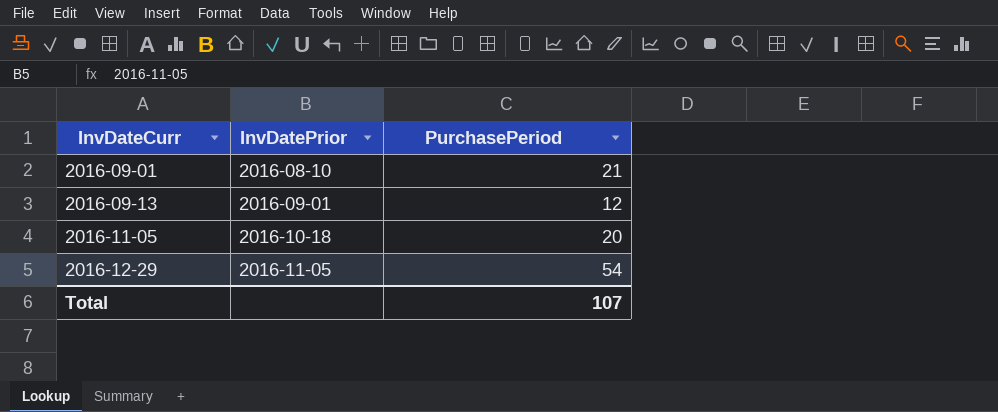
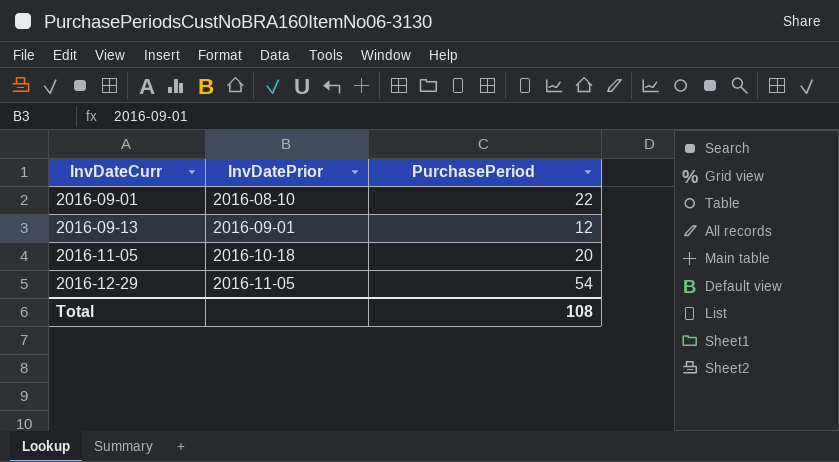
2016-09-01 | PurchasePeriod: 21 -> 22
Total | PurchasePeriod: 107 -> 108

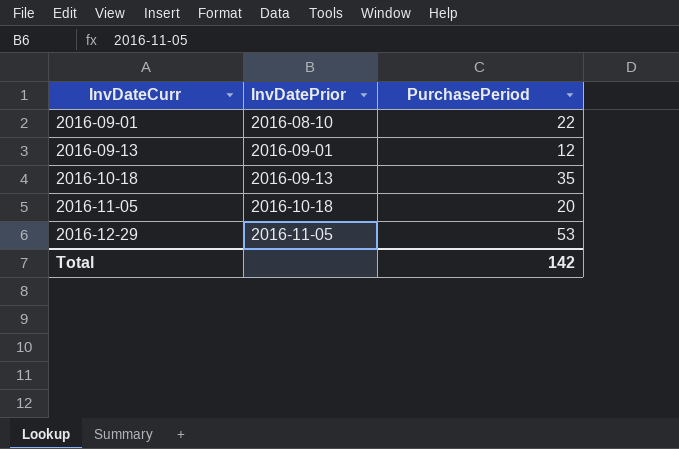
row 2016-10-18: none -> 2016-09-13 | 35
2016-12-29 | PurchasePeriod: 54 -> 53
Total | PurchasePeriod: 108 -> 142

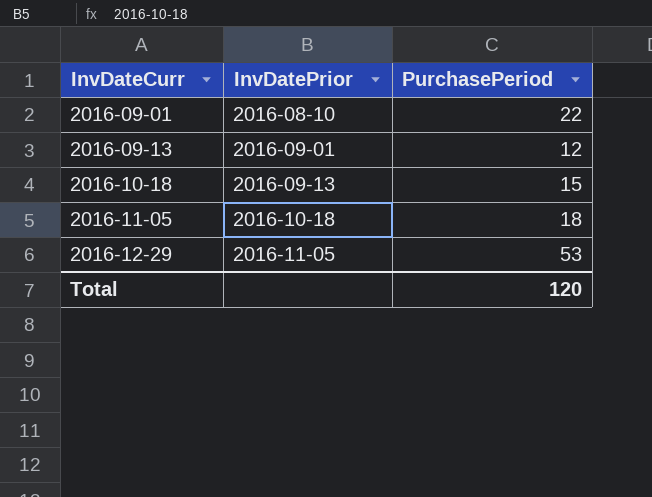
2016-10-18 | PurchasePeriod: 35 -> 15
2016-11-05 | PurchasePeriod: 20 -> 18
Total | PurchasePeriod: 142 -> 120

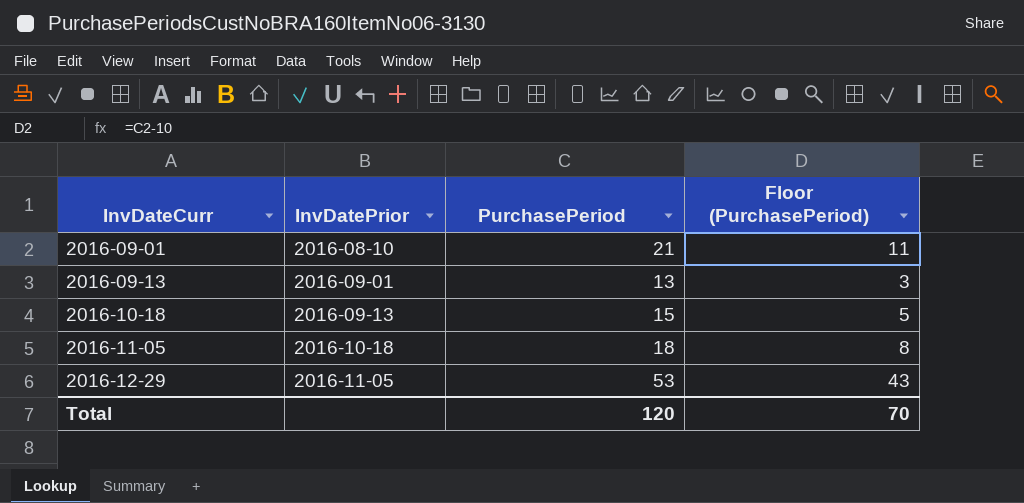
column Floor (PurchasePeriod) | formula: none -> [PurchasePeriod] - 10
2016-09-01 | PurchasePeriod: 22 -> 21
2016-09-13 | PurchasePeriod: 12 -> 13

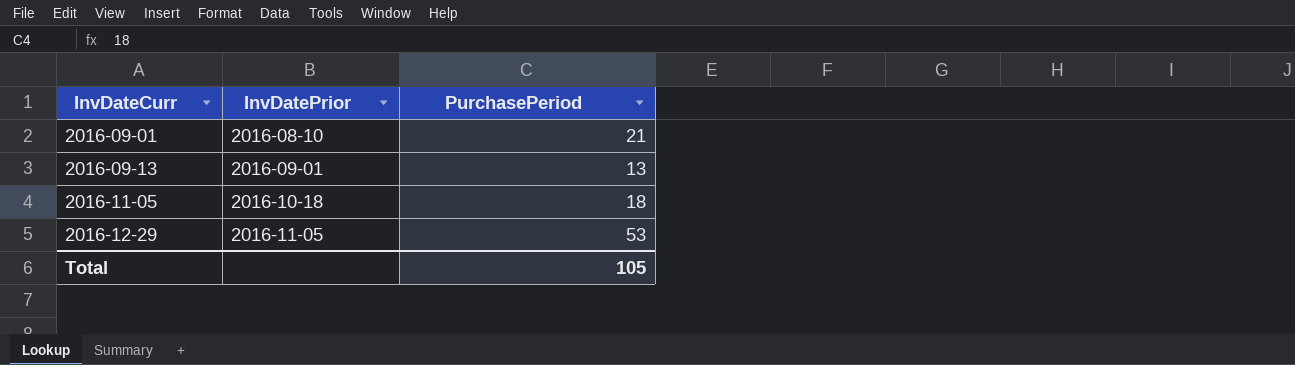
column Floor (PurchasePeriod) | formula: [PurchasePeriod] - 10 -> none
row 2016-10-18: 2016-09-13 | 15 | 5 -> none
Total | PurchasePeriod: 120 -> 105

